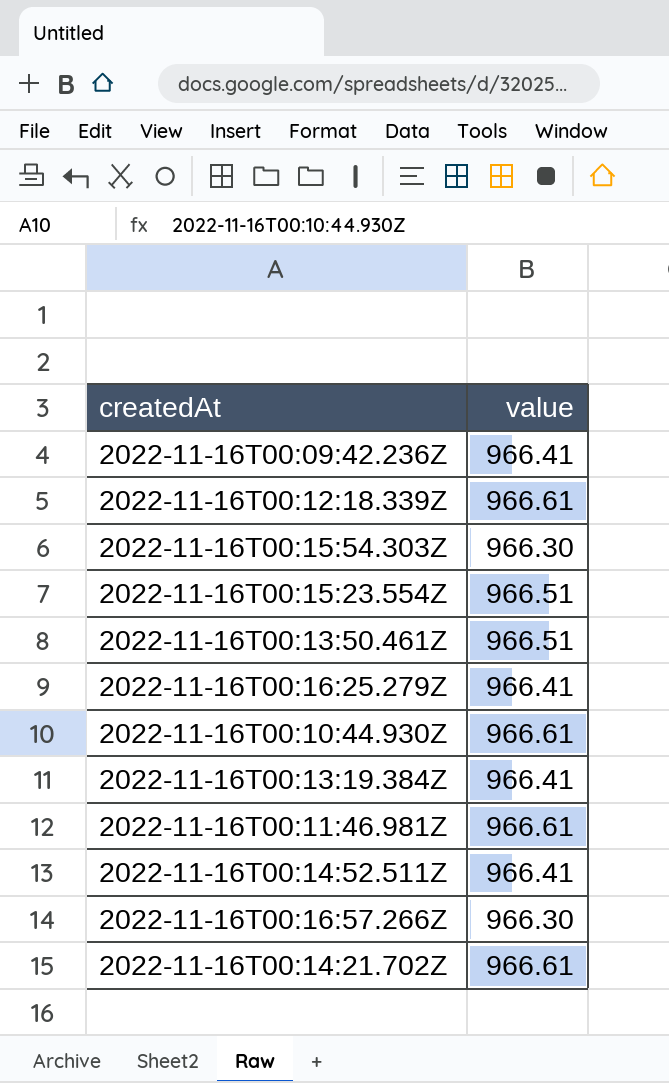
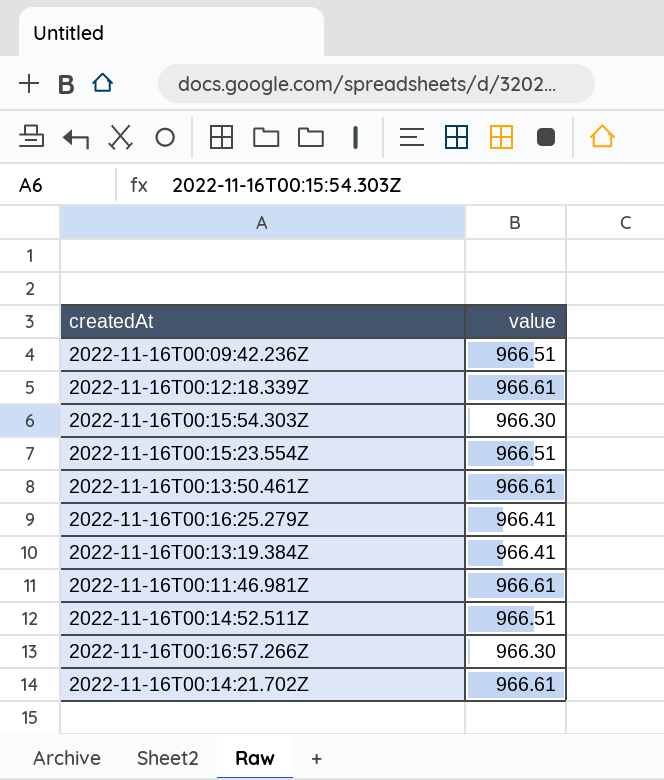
row 2022-11-16T00:10:44.930Z: 966.61 -> none
2022-11-16T00:09:42.236Z | value: 966.41 -> 966.51
2022-11-16T00:13:50.461Z | value: 966.51 -> 966.61
2022-11-16T00:14:52.511Z | value: 966.41 -> 966.51

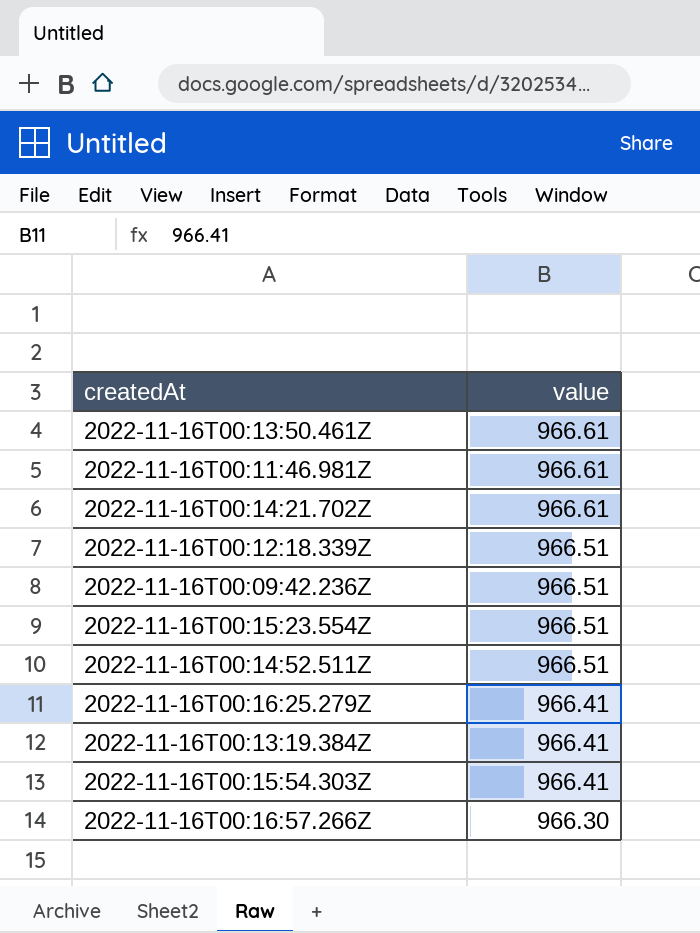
row order: none -> value descending
2022-11-16T00:12:18.339Z | value: 966.61 -> 966.51
2022-11-16T00:15:54.303Z | value: 966.30 -> 966.41

